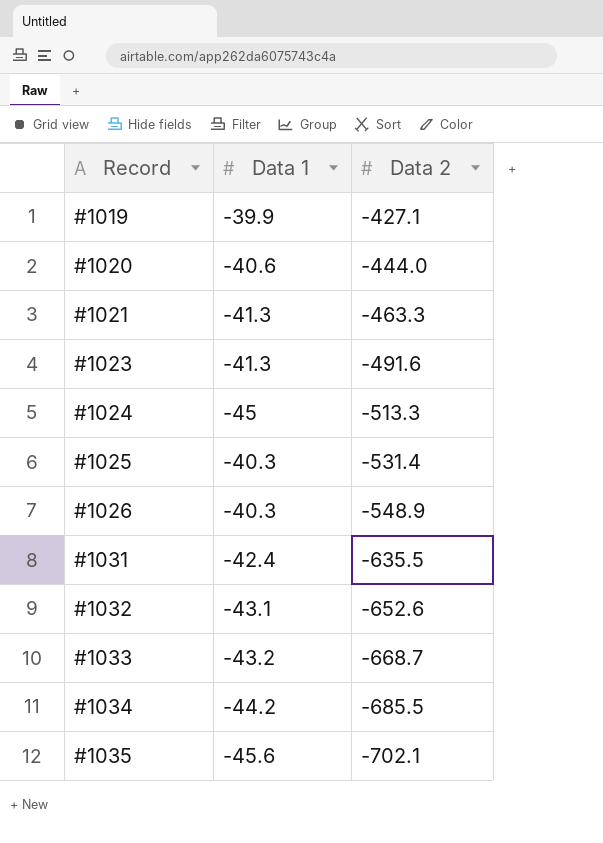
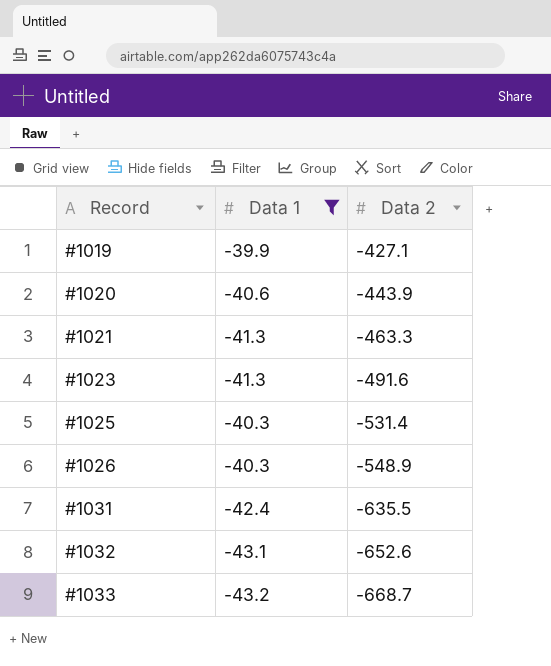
filter: none -> Data 1 >= -43.2
#1020 | Data 2: -444.0 -> -443.9

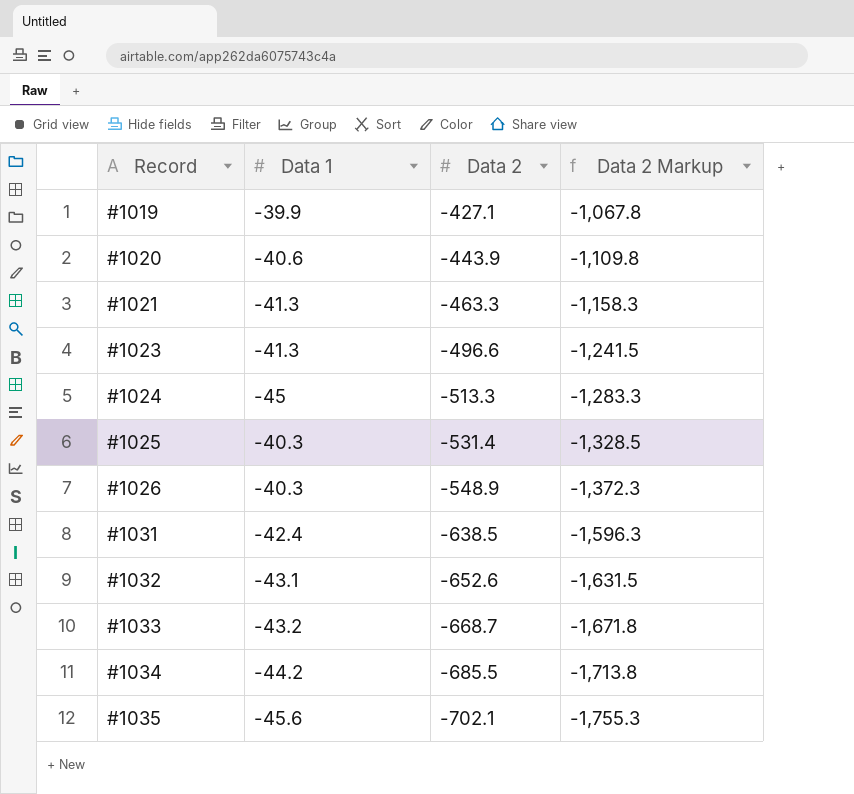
filter: Data 1 >= -43.2 -> none
column Data 2 Markup | formula: none -> [Data 2] * 2.5
#1023 | Data 2: -491.6 -> -496.6
#1031 | Data 2: -635.5 -> -638.5

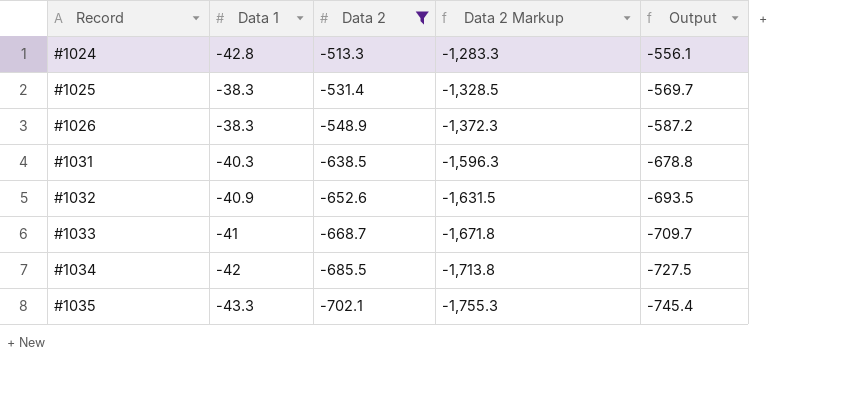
filter: none -> Data 2 <= -513.3
column Output | formula: none -> [Data 1] + [Data 2]
#1024 | Data 1: -45 -> -42.8
#1025 | Data 1: -40.3 -> -38.3
#1026 | Data 1: -40.3 -> -38.3
#1031 | Data 1: -42.4 -> -40.3
#1032 | Data 1: -43.1 -> -40.9
#1033 | Data 1: -43.2 -> -41
#1034 | Data 1: -44.2 -> -42
#1035 | Data 1: -45.6 -> -43.3

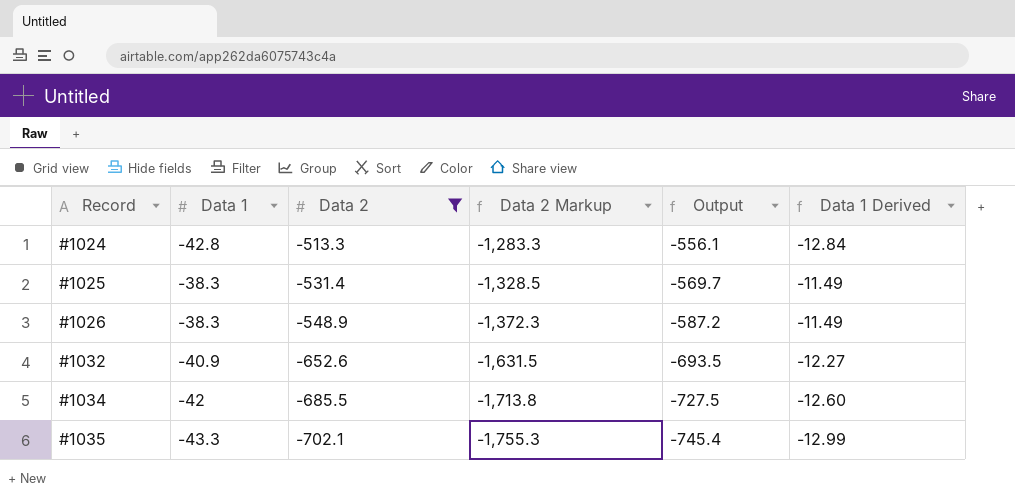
column Data 1 Derived | formula: none -> [Data 1] * 0.3
row #1031: -40.3 | -638.5 | -1,596.3 | -678.8 -> none
row #1033: -41 | -668.7 | -1,671.8 | -709.7 -> none

